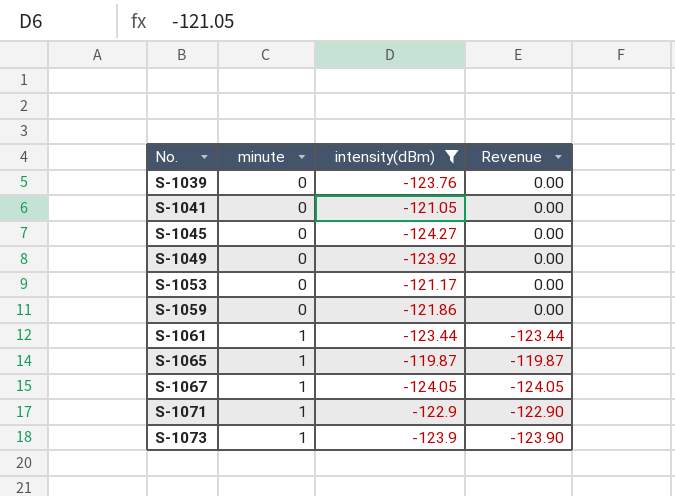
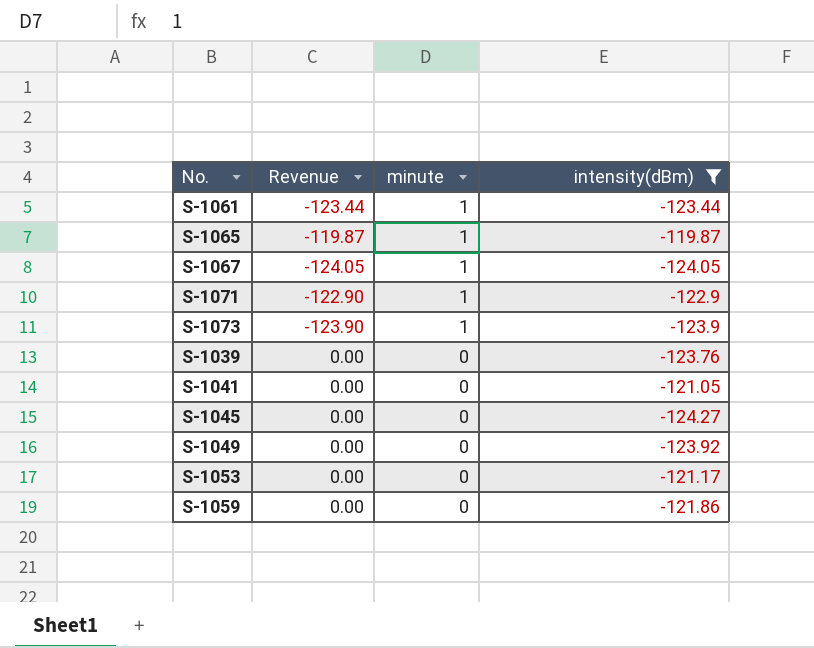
row order: No. ascending -> minute descending
column Revenue | position: 4 -> 2

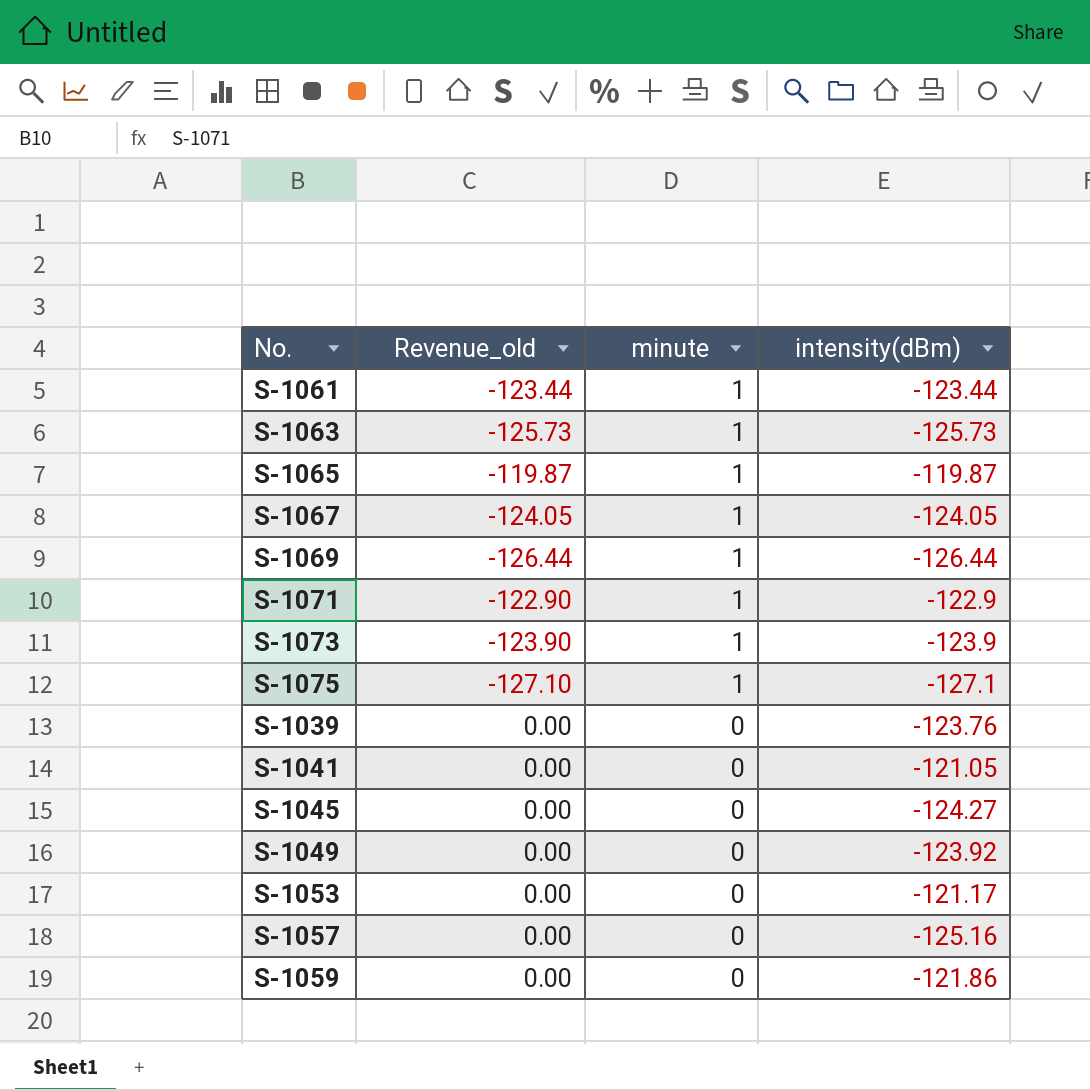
filter: intensity(dBm) >= -124.27 -> none
column name: Revenue -> Revenue_old

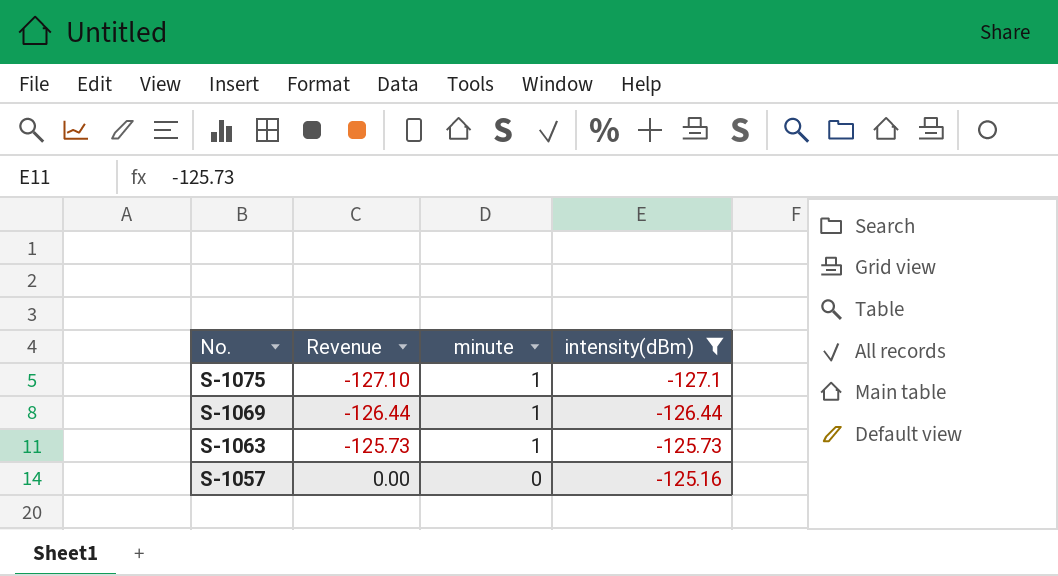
filter: none -> intensity(dBm) <= -125.16
row order: minute descending -> No. descending
column name: Revenue_old -> Revenue

